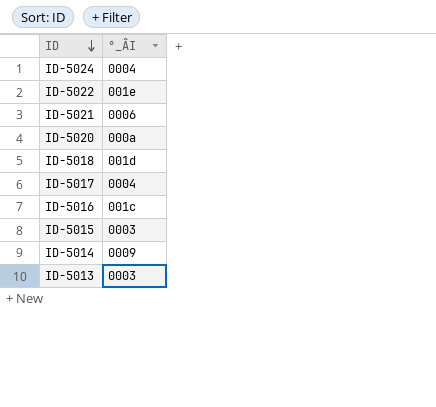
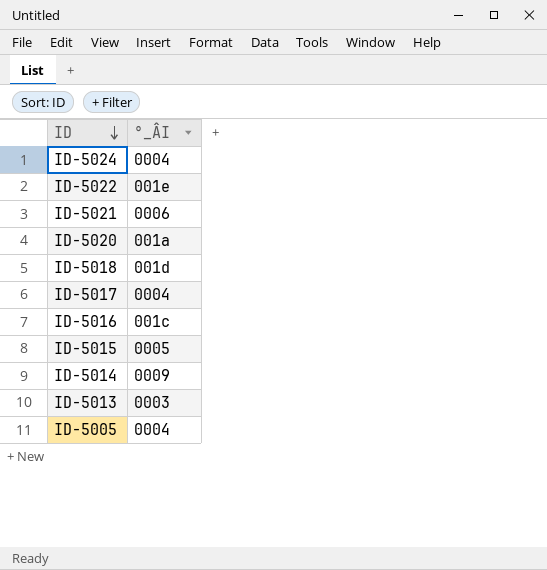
ID-5020 | °_ÂI: 000a -> 001a
ID-5015 | °_ÂI: 0003 -> 0005
row ID-5005: none -> 0004

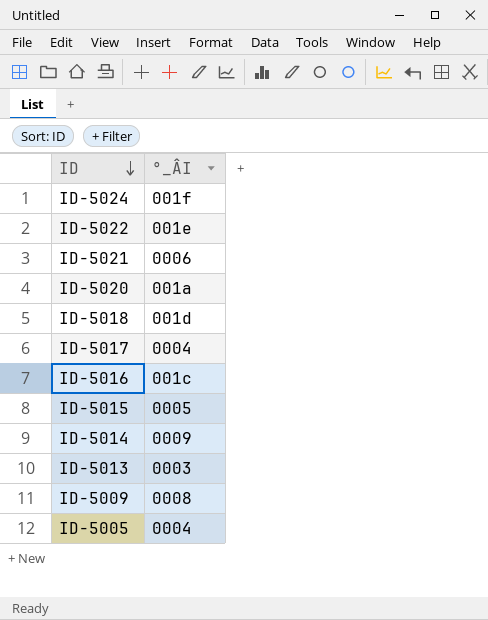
ID-5024 | °_ÂI: 0004 -> 001f
row ID-5009: none -> 0008

